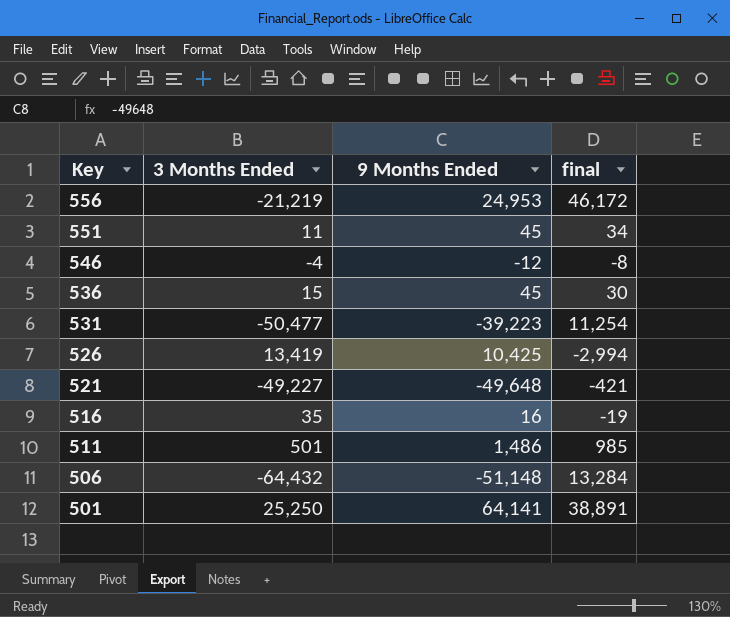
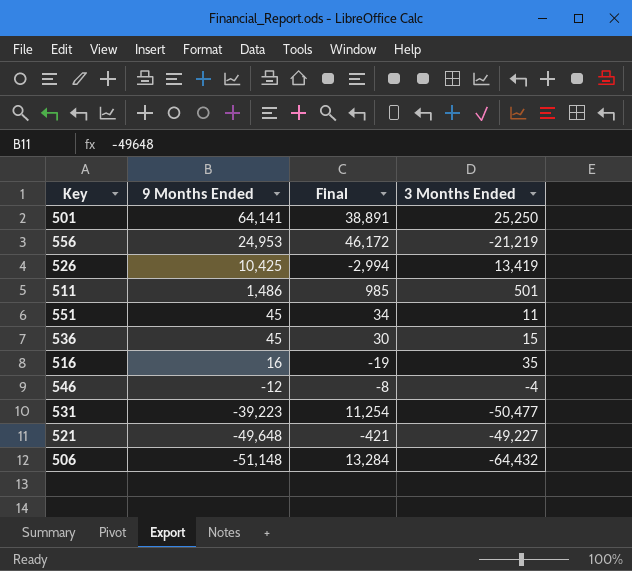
row order: Key descending -> 9 Months Ended descending
column name: final -> Final
column 3 Months Ended | position: 2 -> 4

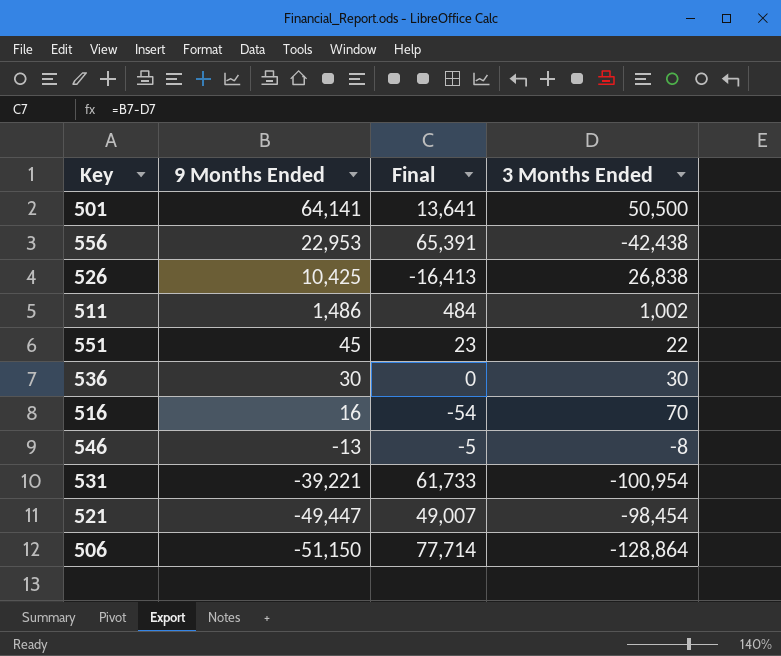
501 | Final: 38,891 -> 13,641
501 | 3 Months Ended: 25,250 -> 50,500
556 | 9 Months Ended: 24,953 -> 22,953
556 | Final: 46,172 -> 65,391
556 | 3 Months Ended: -21,219 -> -42,438
526 | Final: -2,994 -> -16,413
526 | 3 Months Ended: 13,419 -> 26,838
511 | Final: 985 -> 484
511 | 3 Months Ended: 501 -> 1,002
551 | Final: 34 -> 23
551 | 3 Months Ended: 11 -> 22
536 | 9 Months Ended: 45 -> 30
536 | Final: 30 -> 0
536 | 3 Months Ended: 15 -> 30
516 | Final: -19 -> -54
516 | 3 Months Ended: 35 -> 70
546 | 9 Months Ended: -12 -> -13
546 | Final: -8 -> -5
546 | 3 Months Ended: -4 -> -8
531 | 9 Months Ended: -39,223 -> -39,221
531 | Final: 11,254 -> 61,733
531 | 3 Months Ended: -50,477 -> -100,954
521 | 9 Months Ended: -49,648 -> -49,447
521 | Final: -421 -> 49,007
521 | 3 Months Ended: -49,227 -> -98,454
506 | 9 Months Ended: -51,148 -> -51,150
506 | Final: 13,284 -> 77,714
506 | 3 Months Ended: -64,432 -> -128,864

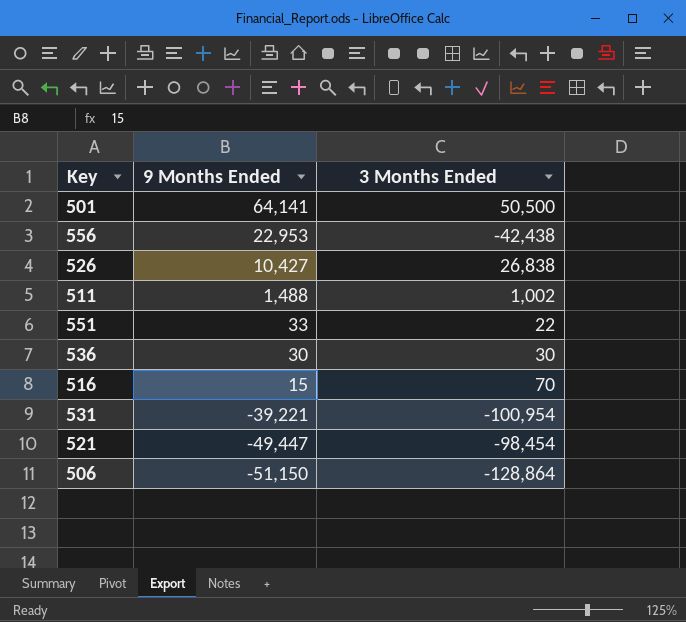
column Final | formula: [9 Months Ended] - [3 Months Ended] -> none
row 546: -13 | -5 | -8 -> none
526 | 9 Months Ended: 10,425 -> 10,427
511 | 9 Months Ended: 1,486 -> 1,488
551 | 9 Months Ended: 45 -> 33
516 | 9 Months Ended: 16 -> 15

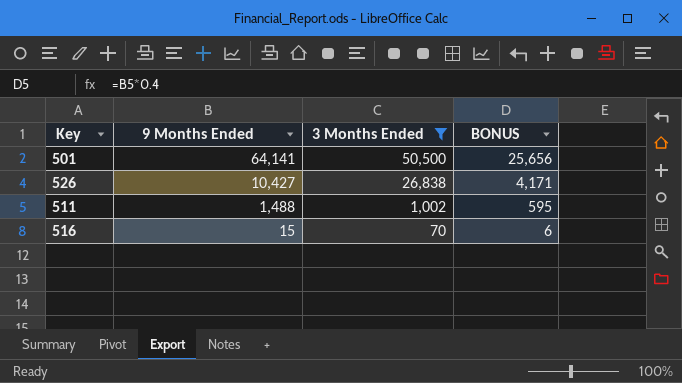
filter: none -> 3 Months Ended >= 70
column BONUS | formula: none -> [9 Months Ended] * 0.4

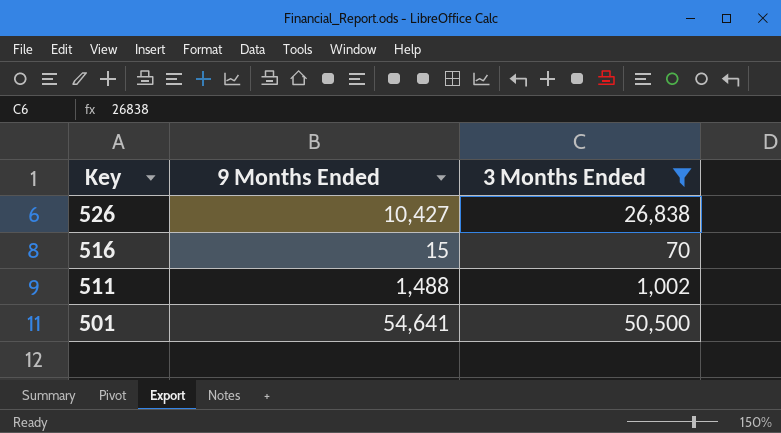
row order: 9 Months Ended descending -> Key descending
column BONUS | formula: [9 Months Ended] * 0.4 -> none
501 | 9 Months Ended: 64,141 -> 54,641

